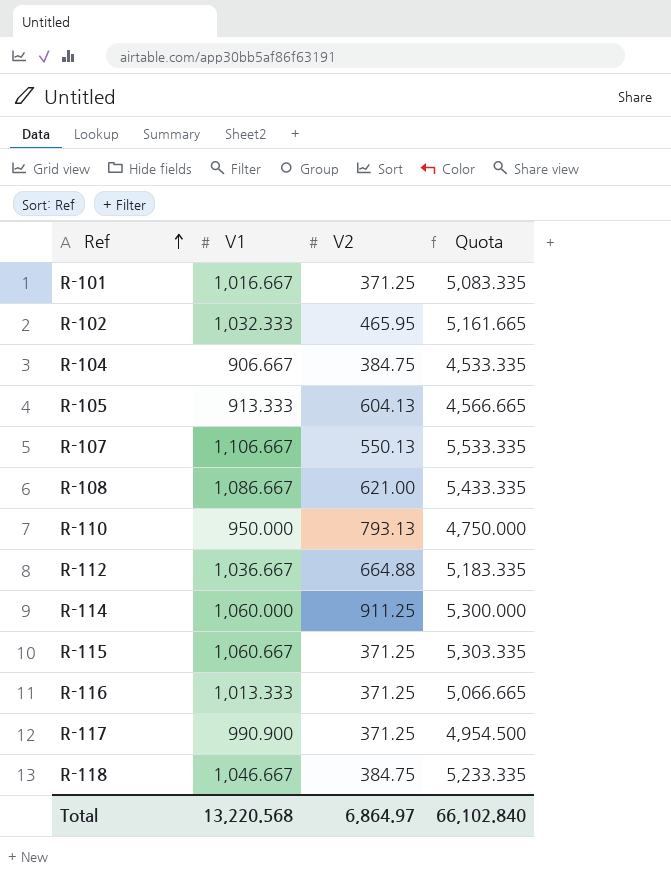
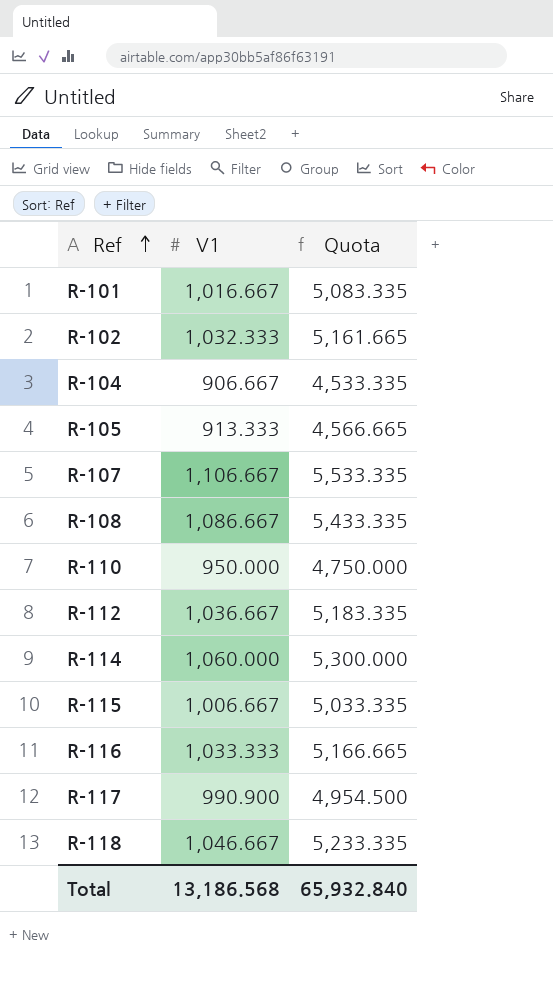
column V2 | position: 3 -> none
R-115 | V1: 1,060.667 -> 1,006.667
R-115 | Quota: 5,303.335 -> 5,033.335
R-116 | V1: 1,013.333 -> 1,033.333
R-116 | Quota: 5,066.665 -> 5,166.665
Total | V1: 13,220.568 -> 13,186.568
Total | Quota: 66,102.840 -> 65,932.840

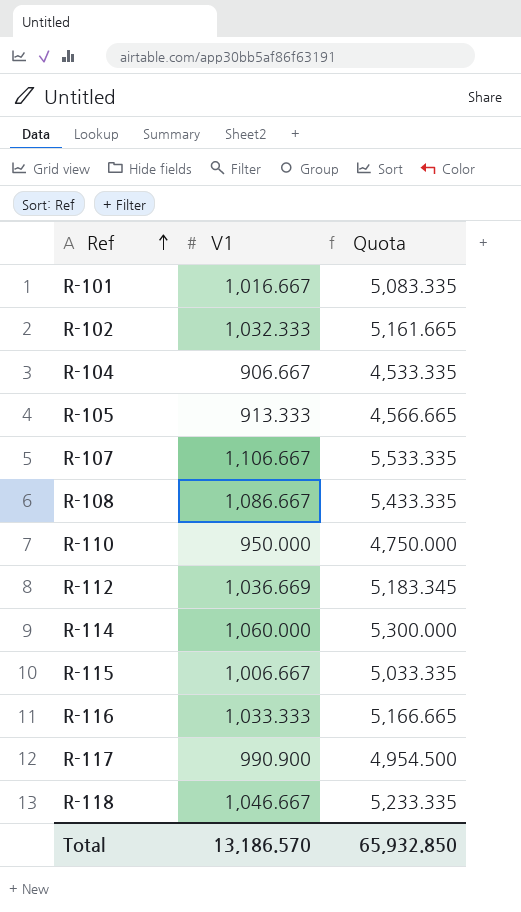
R-112 | V1: 1,036.667 -> 1,036.669
R-112 | Quota: 5,183.335 -> 5,183.345
Total | V1: 13,186.568 -> 13,186.570
Total | Quota: 65,932.840 -> 65,932.850

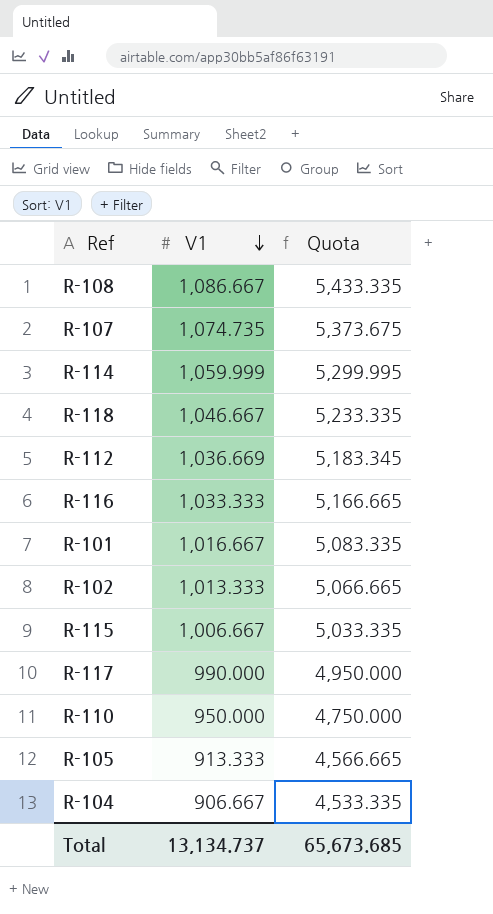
row order: Ref ascending -> V1 descending
R-107 | V1: 1,106.667 -> 1,074.735
R-107 | Quota: 5,533.335 -> 5,373.675
R-114 | V1: 1,060.000 -> 1,059.999
R-114 | Quota: 5,300.000 -> 5,299.995
R-102 | V1: 1,032.333 -> 1,013.333
R-102 | Quota: 5,161.665 -> 5,066.665
R-117 | V1: 990.900 -> 990.000
R-117 | Quota: 4,954.500 -> 4,950.000
Total | V1: 13,186.570 -> 13,134.737
Total | Quota: 65,932.850 -> 65,673.685

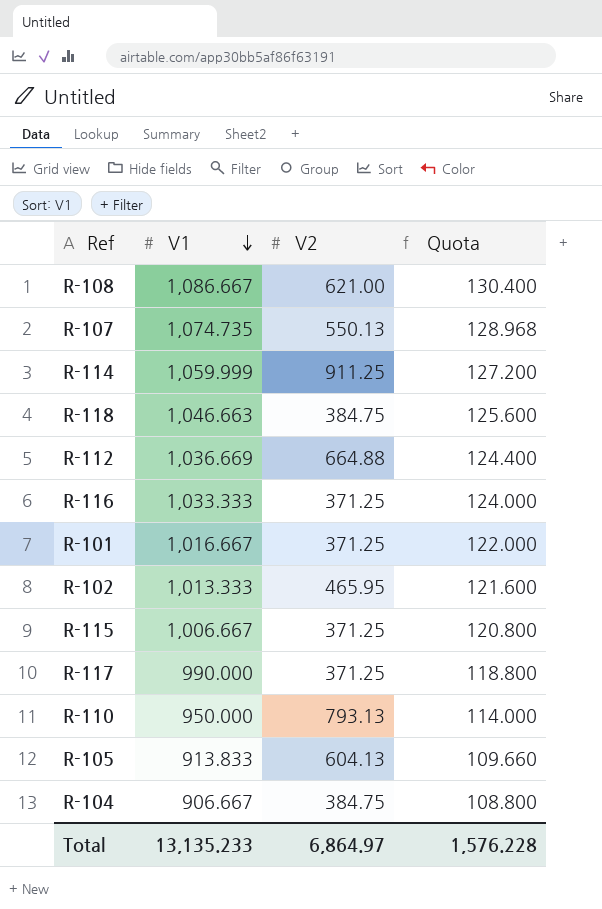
column V2 | position: none -> 3
column Quota | formula: [V1] * 5 -> [V1] * 0.12
R-118 | V1: 1,046.667 -> 1,046.663
R-105 | V1: 913.333 -> 913.833
Total | V1: 13,134.737 -> 13,135.233
Total | Quota: 65,673.685 -> 1,576.228

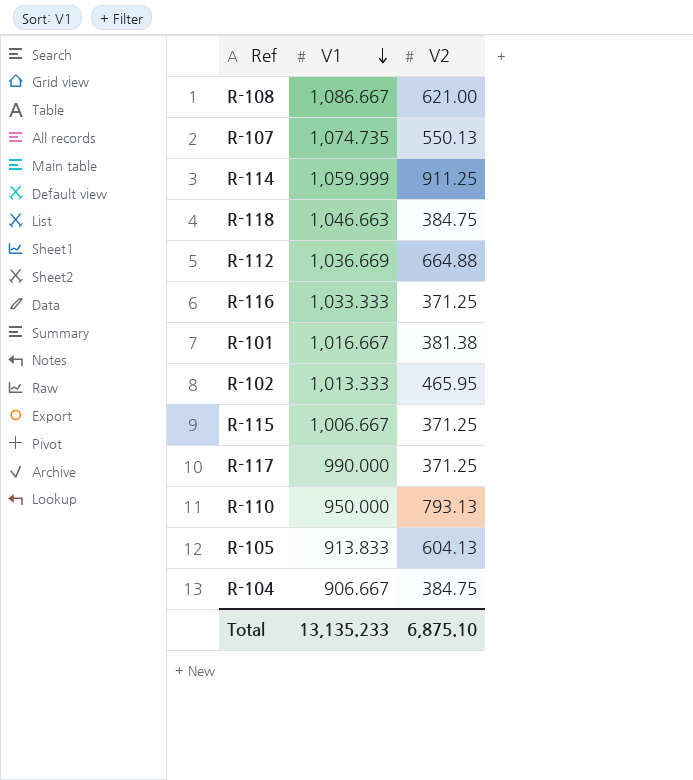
column Quota | formula: [V1] * 0.12 -> none
R-101 | V2: 371.25 -> 381.38
Total | V2: 6,864.97 -> 6,875.10

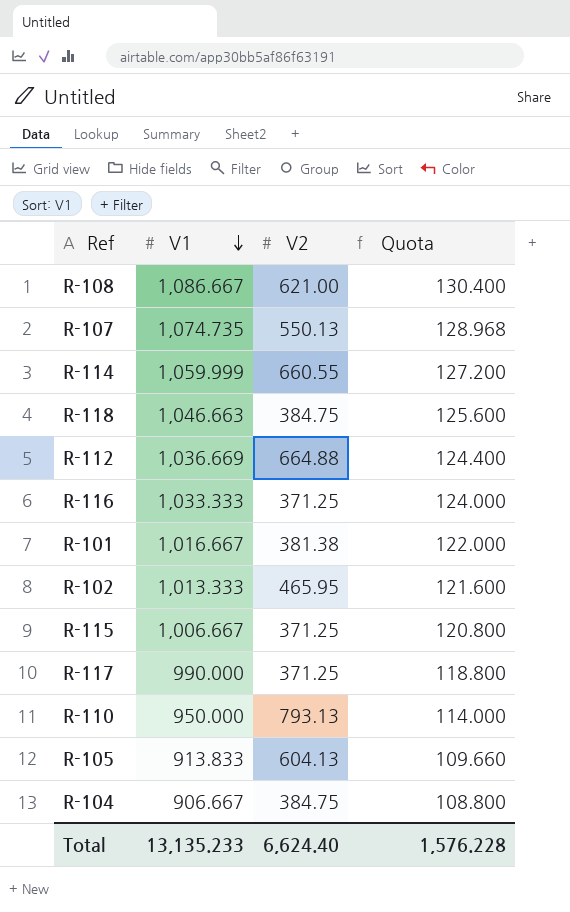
column Quota | formula: none -> [V1] * 0.12
R-114 | V2: 911.25 -> 660.55
Total | V2: 6,875.10 -> 6,624.40

